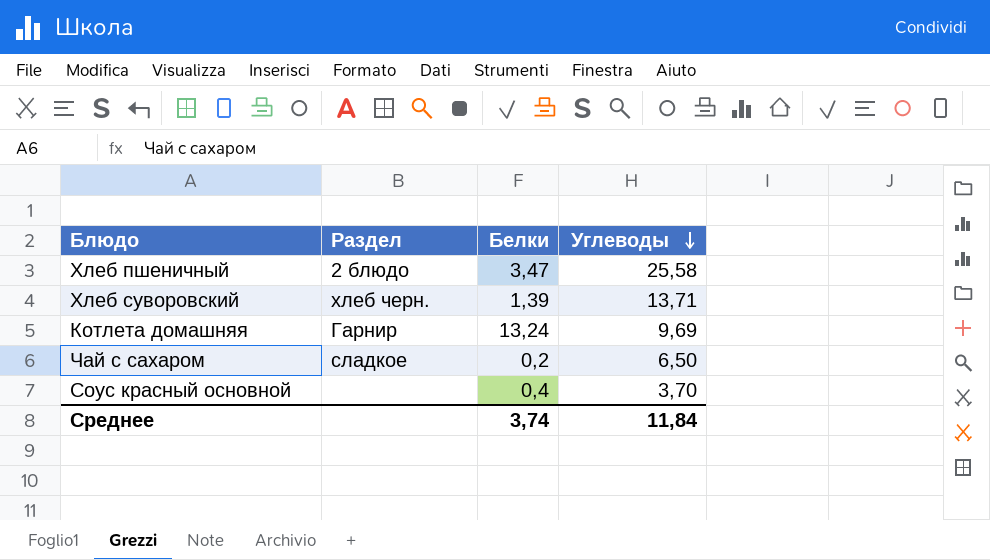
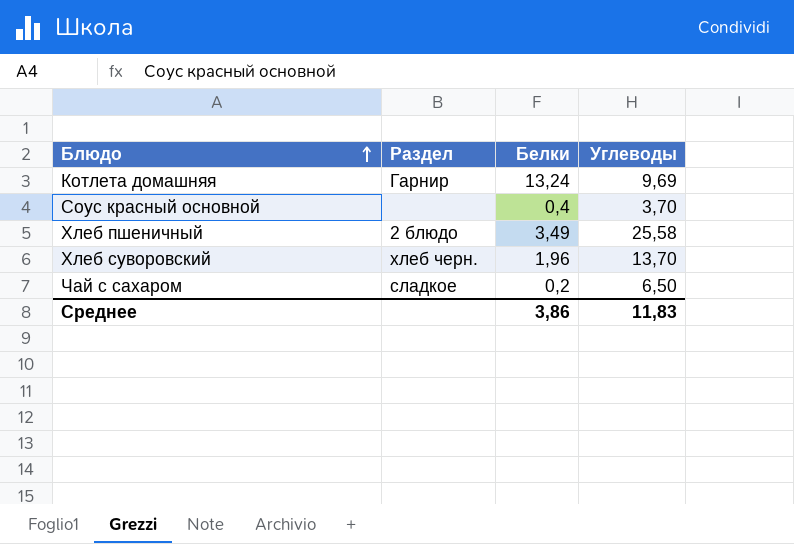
row order: Углеводы descending -> Блюдо ascending
Хлеб пшеничный | Белки: 3,47 -> 3,49
Хлеб суворовский | Белки: 1,39 -> 1,96
Хлеб суворовский | Углеводы: 13,71 -> 13,70
Среднее | Белки: 3,74 -> 3,86
Среднее | Углеводы: 11,84 -> 11,83

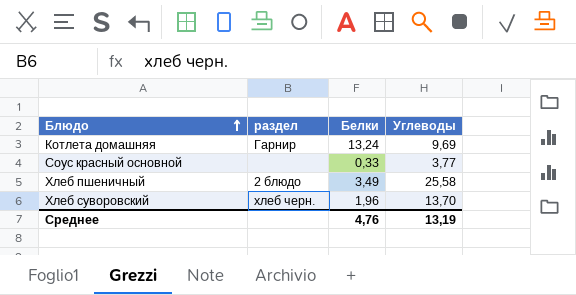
column name: Раздел -> раздел
row Чай с сахаром: сладкое | 0,2 | 6,50 -> none
Соус красный основной | Белки: 0,4 -> 0,33
Соус красный основной | Углеводы: 3,70 -> 3,77
Среднее | Белки: 3,86 -> 4,76
Среднее | Углеводы: 11,83 -> 13,19

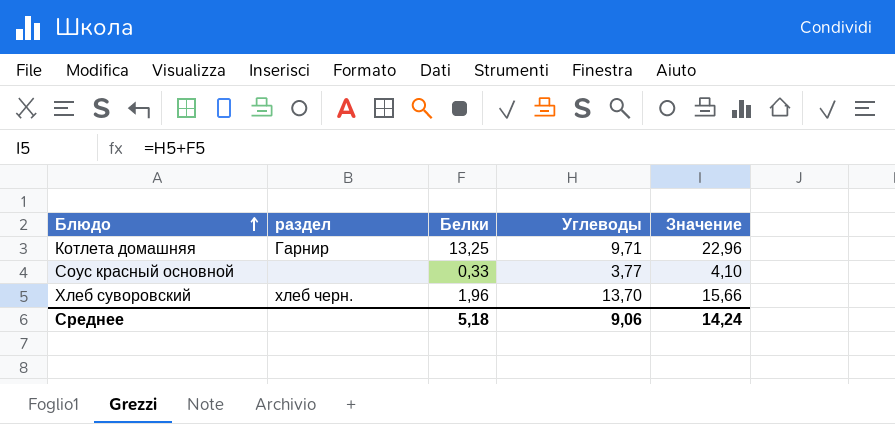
column Значение | formula: none -> [Белки] + [Углеводы]
row Хлеб пшеничный: 2 блюдо | 3,49 | 25,58 -> none
Котлета домашняя | Белки: 13,24 -> 13,25
Котлета домашняя | Углеводы: 9,69 -> 9,71
Среднее | Белки: 4,76 -> 5,18
Среднее | Углеводы: 13,19 -> 9,06

